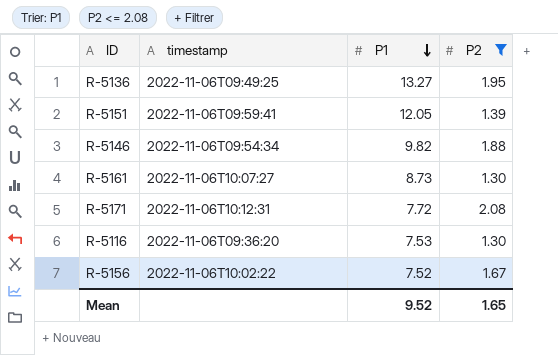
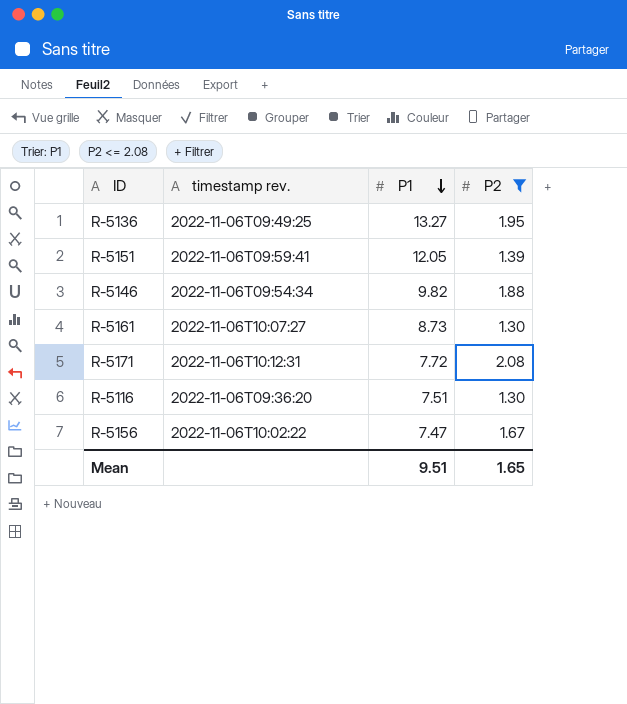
column name: timestamp -> timestamp rev.
R-5116 | P1: 7.53 -> 7.51
R-5156 | P1: 7.52 -> 7.47
Mean | P1: 9.52 -> 9.51

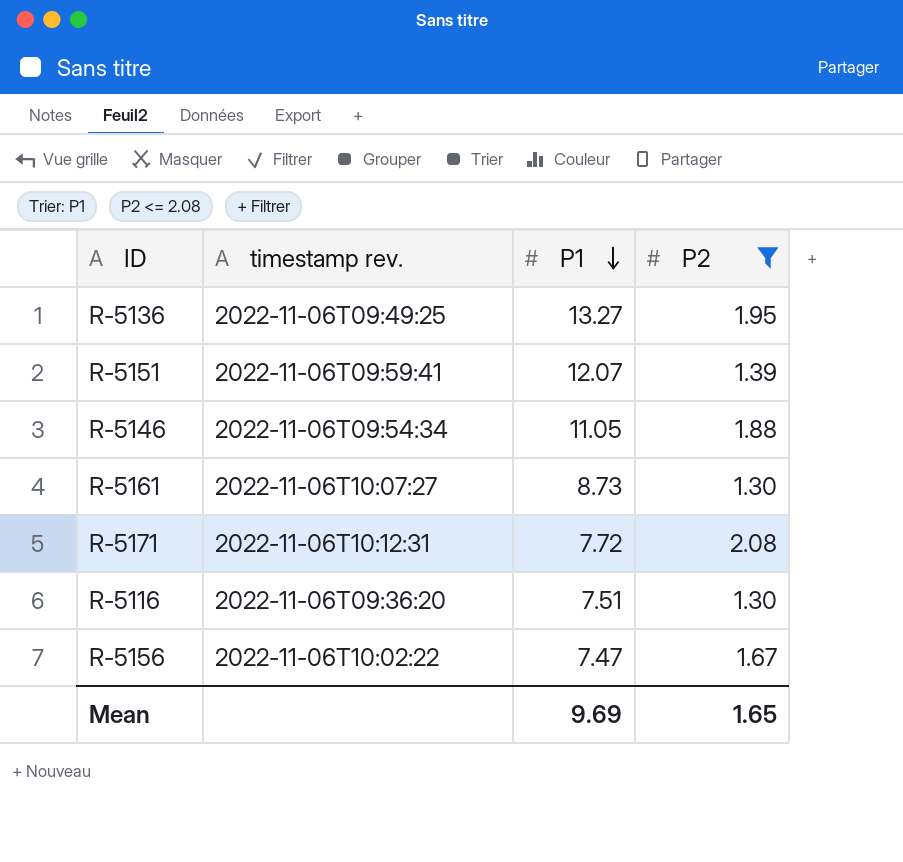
R-5151 | P1: 12.05 -> 12.07
R-5146 | P1: 9.82 -> 11.05
Mean | P1: 9.51 -> 9.69

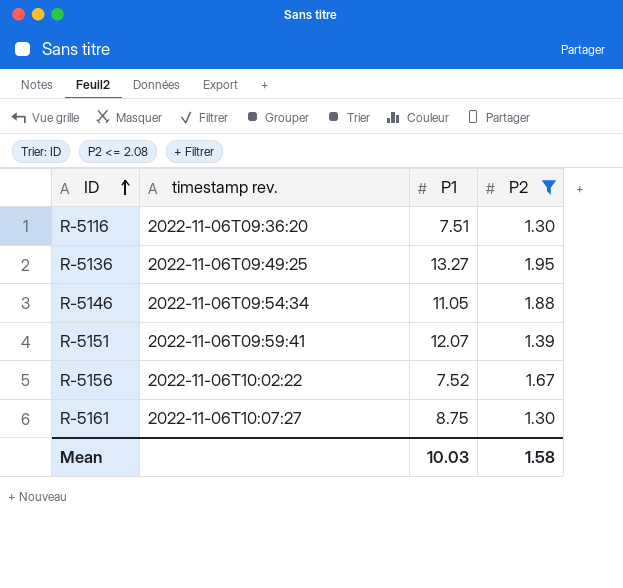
row order: P1 descending -> ID ascending
row R-5171: 2022-11-06T10:12:31 | 7.72 | 2.08 -> none
R-5156 | P1: 7.47 -> 7.52
R-5161 | P1: 8.73 -> 8.75
Mean | P1: 9.69 -> 10.03
Mean | P2: 1.65 -> 1.58

